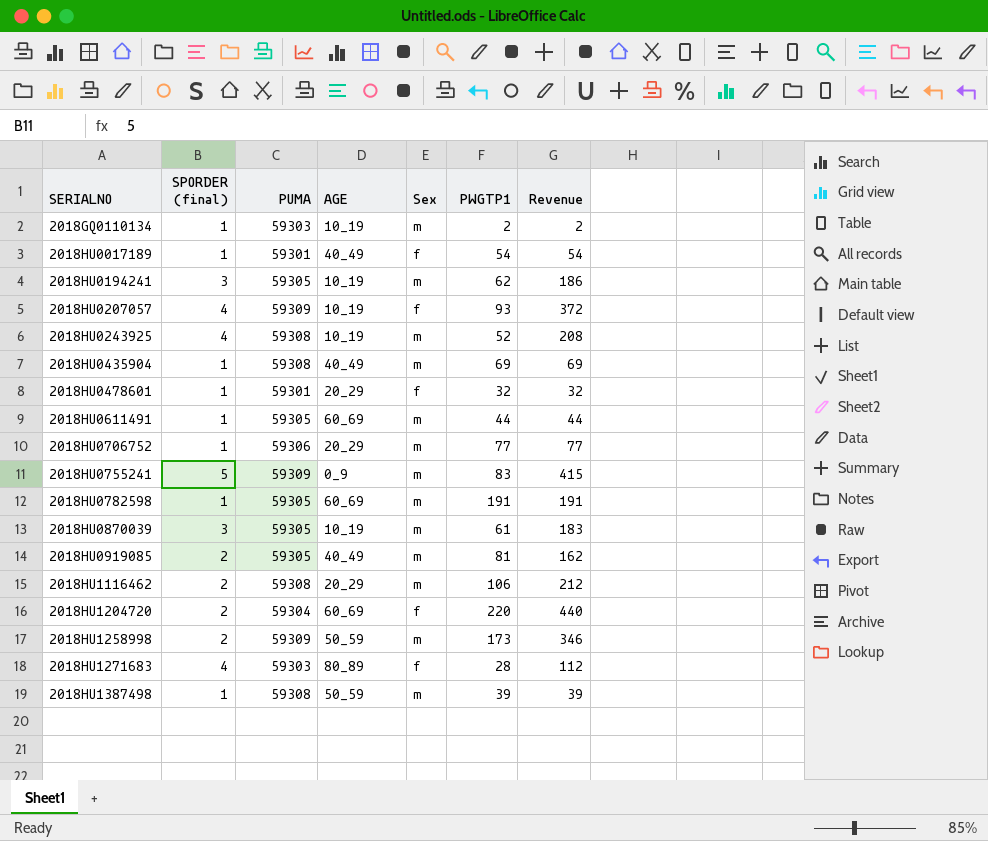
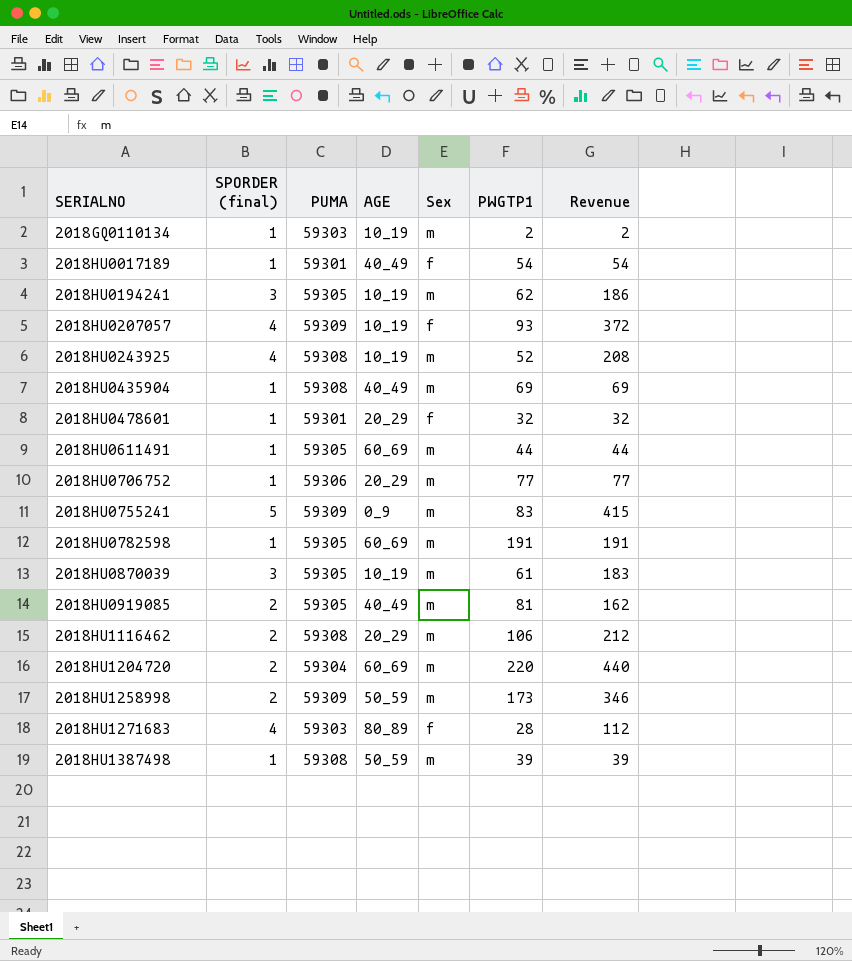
2018HU1204720 | Sex: f -> m

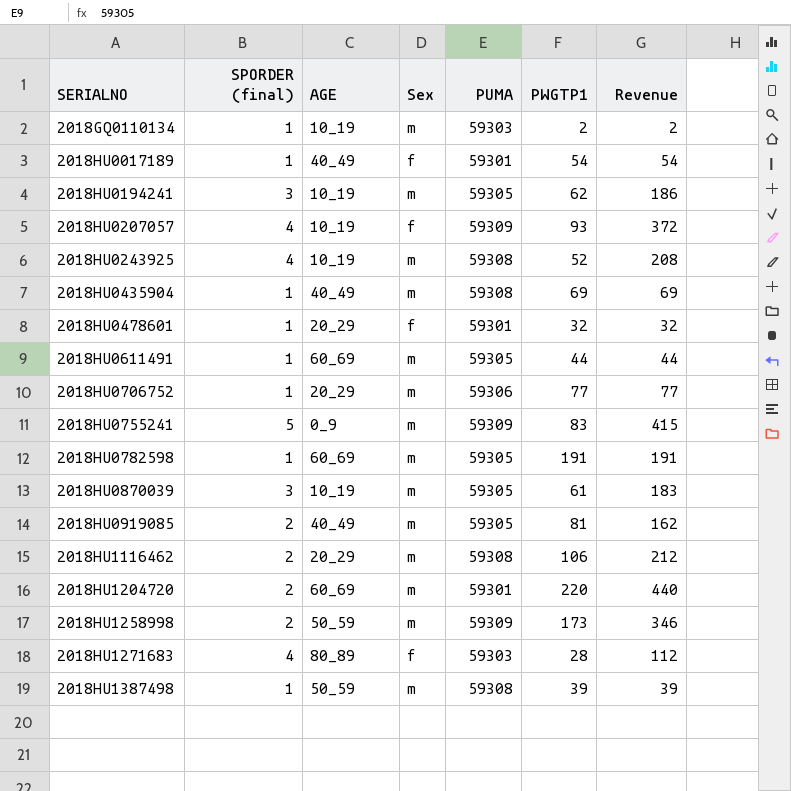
column PUMA | position: 3 -> 5
2018HU1204720 | PUMA: 59304 -> 59301

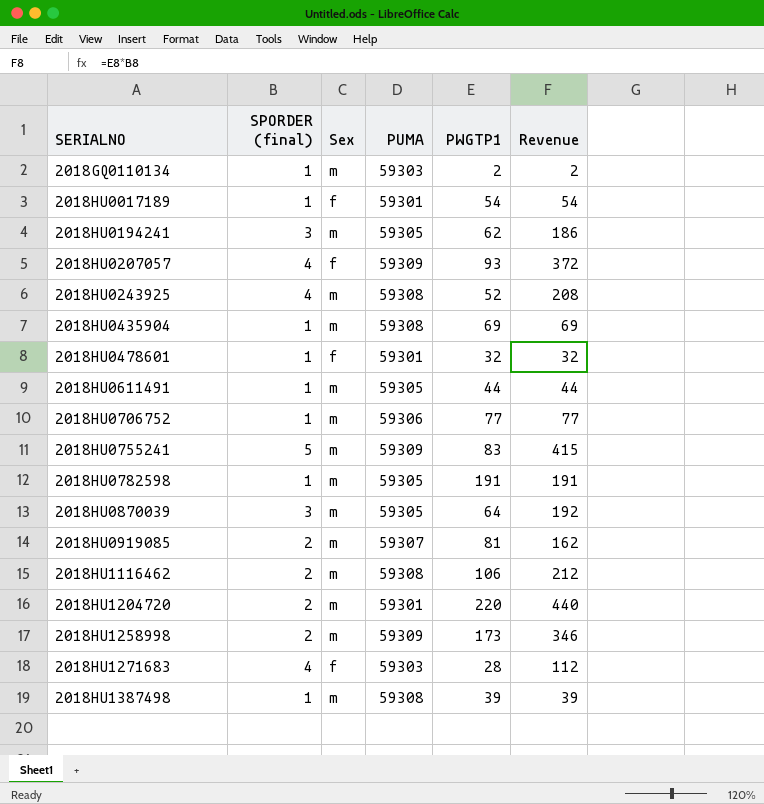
column AGE | position: 3 -> none
2018HU0870039 | PWGTP1: 61 -> 64
2018HU0870039 | Revenue: 183 -> 192
2018HU0919085 | PUMA: 59305 -> 59307

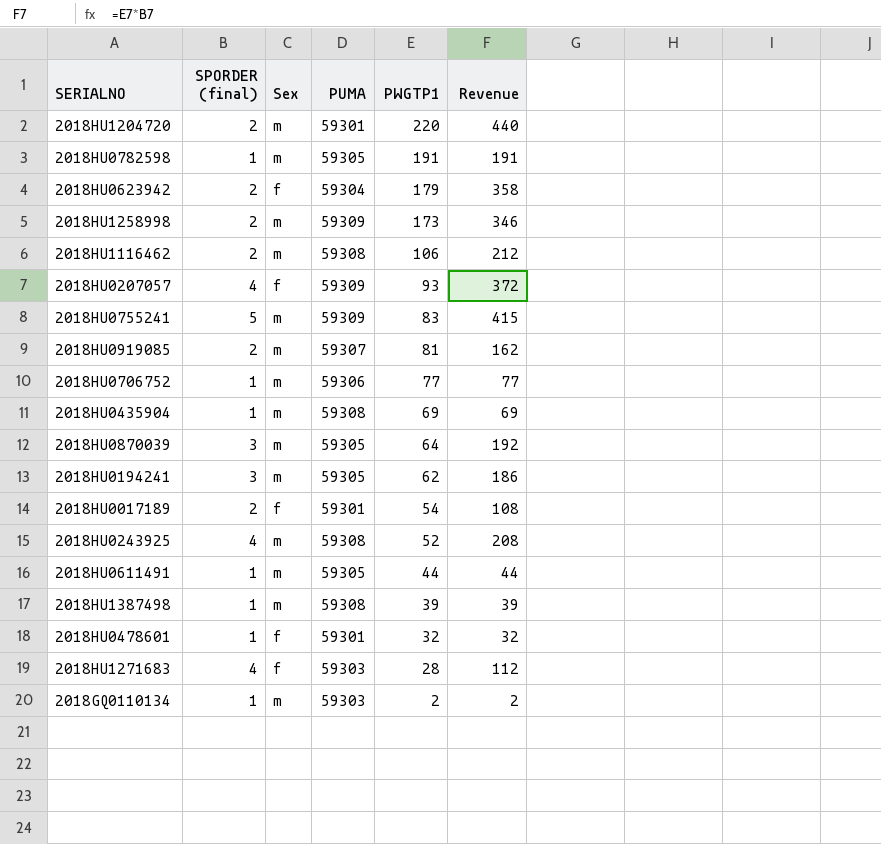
row order: SERIALNO ascending -> PWGTP1 descending
row 2018HU0623942: none -> 2 | f | 59304 | 179 | 358
2018HU0017189 | SPORDER (final): 1 -> 2
2018HU0017189 | Revenue: 54 -> 108

